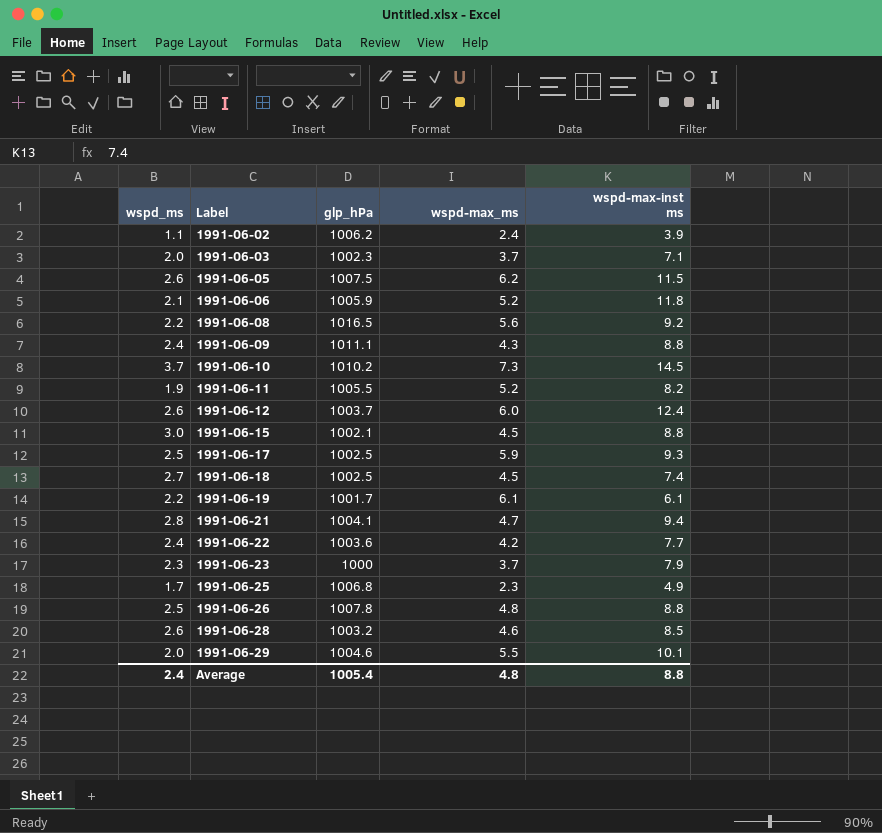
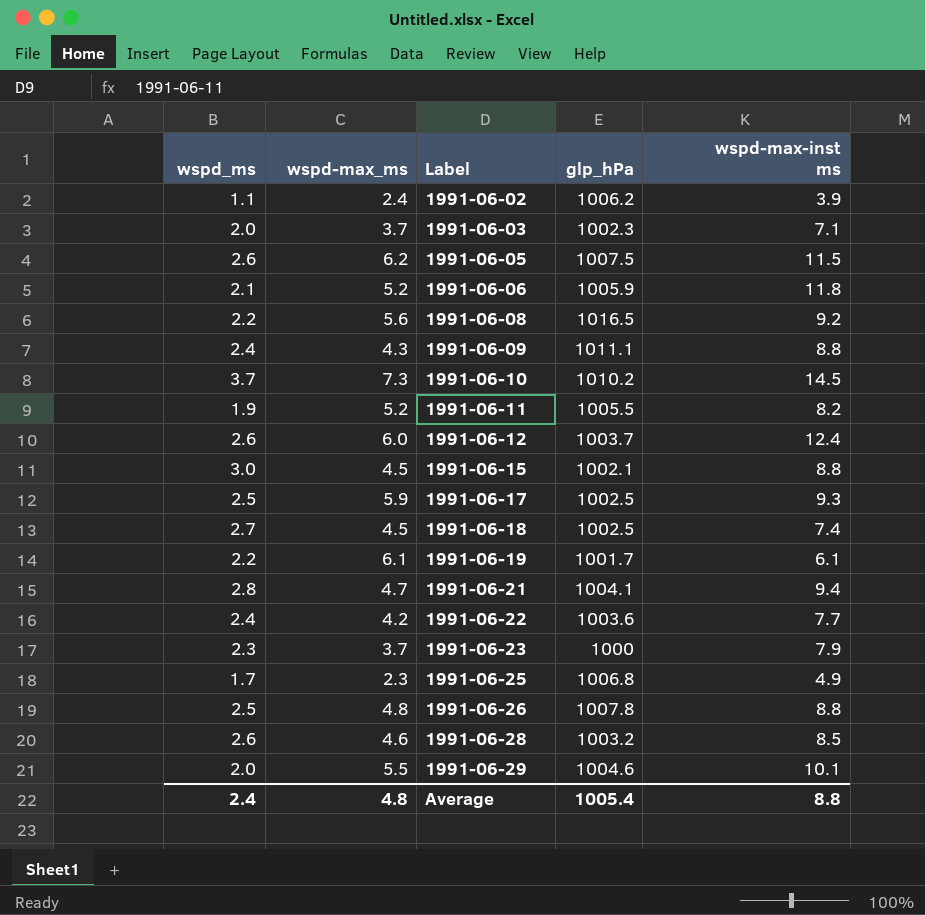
column wspd-max_ms | position: 4 -> 2

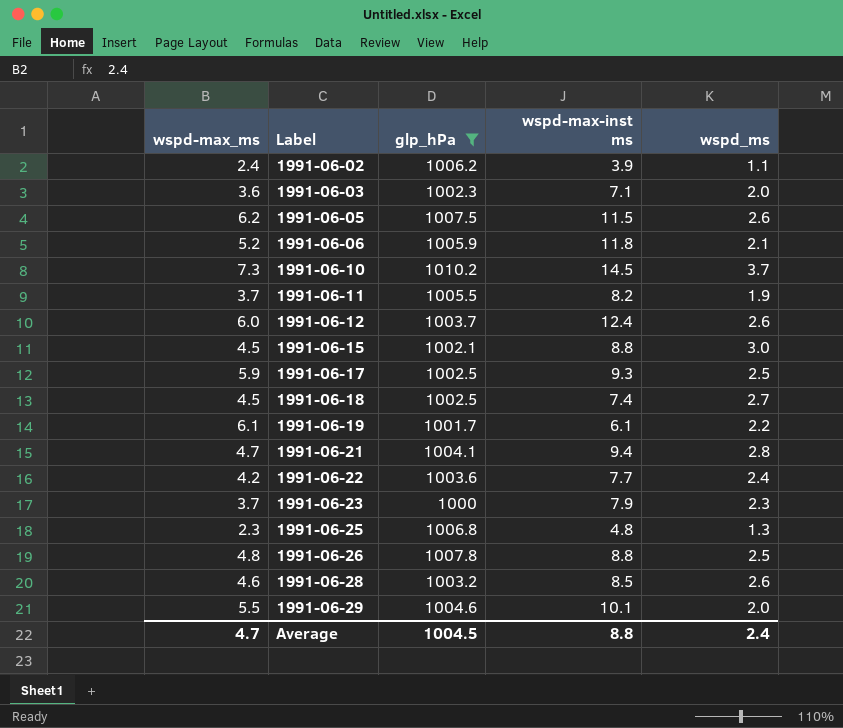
filter: none -> glp_hPa <= 1010.2
column wspd_ms | position: 1 -> 5
1991-06-03 | wspd-max_ms: 3.7 -> 3.6
1991-06-11 | wspd-max_ms: 5.2 -> 3.7
1991-06-25 | wspd-max-inst ms: 4.9 -> 4.8
1991-06-25 | wspd_ms: 1.7 -> 1.3
Average | wspd-max_ms: 4.8 -> 4.7
Average | glp_hPa: 1005.4 -> 1004.5

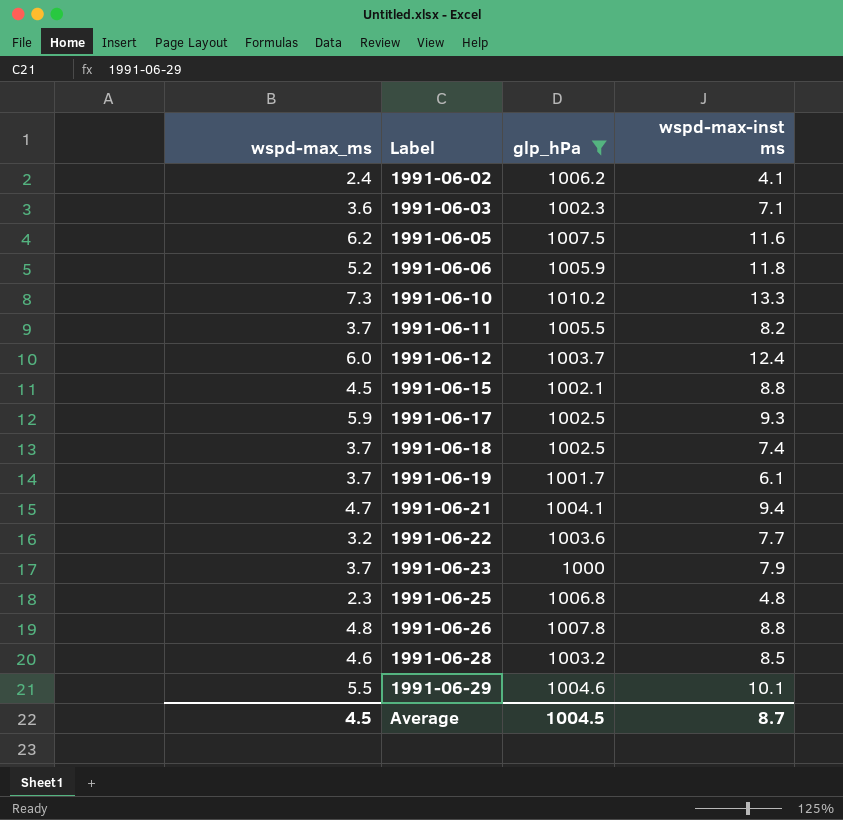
column wspd_ms | position: 5 -> none
1991-06-02 | wspd-max-inst ms: 3.9 -> 4.1
1991-06-05 | wspd-max-inst ms: 11.5 -> 11.6
1991-06-10 | wspd-max-inst ms: 14.5 -> 13.3
1991-06-18 | wspd-max_ms: 4.5 -> 3.7
1991-06-19 | wspd-max_ms: 6.1 -> 3.7
1991-06-22 | wspd-max_ms: 4.2 -> 3.2
Average | wspd-max_ms: 4.7 -> 4.5
Average | wspd-max-inst ms: 8.8 -> 8.7

